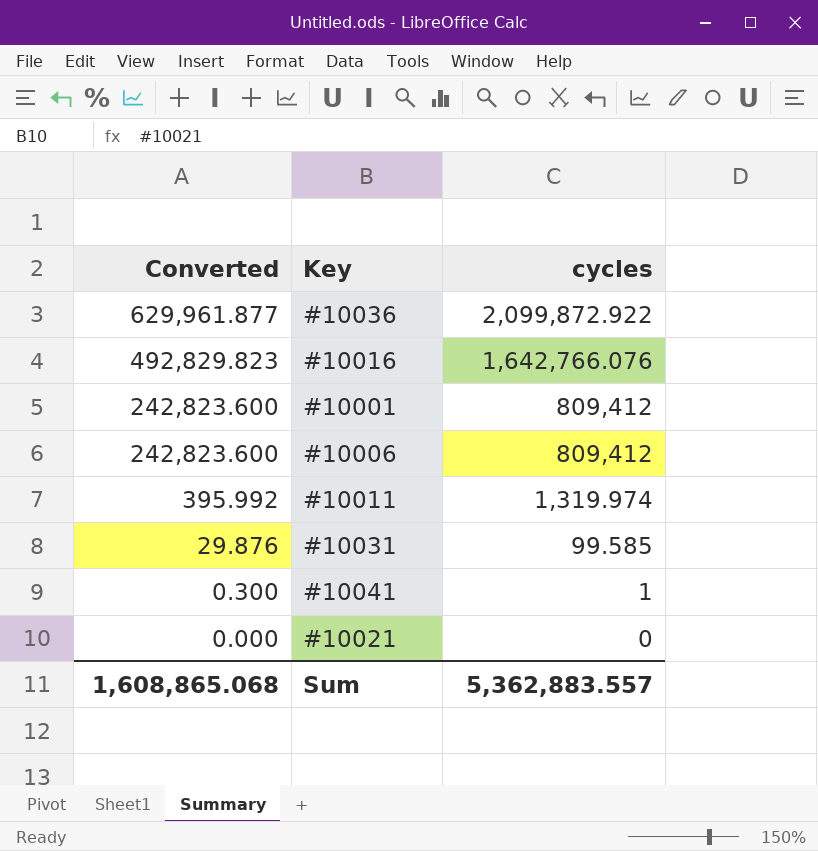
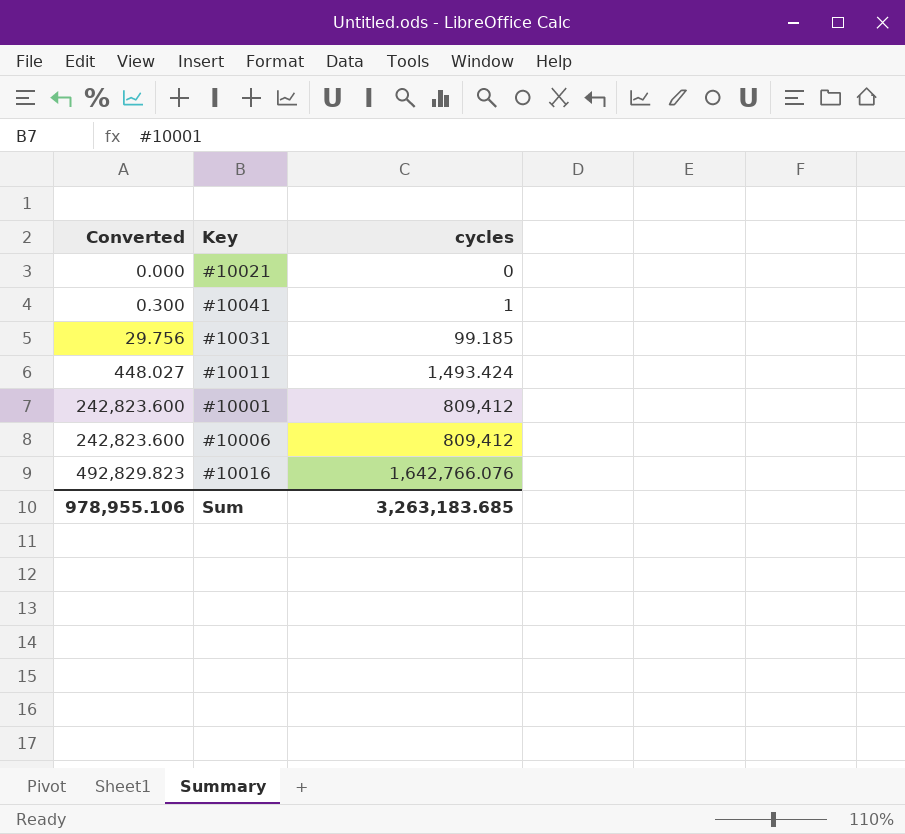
row order: Converted descending -> Converted ascending
row #10036: 629,961.877 | 2,099,872.922 -> none
#10031 | Converted: 29.876 -> 29.756
#10031 | cycles: 99.585 -> 99.185
#10011 | Converted: 395.992 -> 448.027
#10011 | cycles: 1,319.974 -> 1,493.424
Sum | Converted: 1,608,865.068 -> 978,955.106
Sum | cycles: 5,362,883.557 -> 3,263,183.685

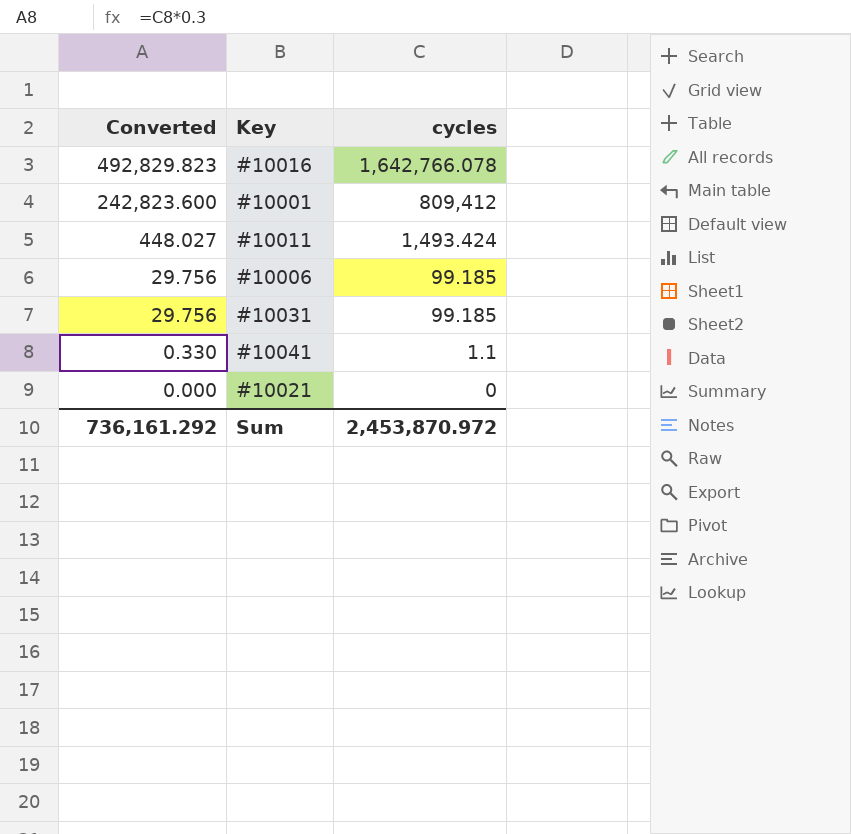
row order: Converted ascending -> Converted descending
#10016 | cycles: 1,642,766.076 -> 1,642,766.078
#10006 | Converted: 242,823.600 -> 29.756
#10006 | cycles: 809,412 -> 99.185
#10041 | Converted: 0.300 -> 0.330
#10041 | cycles: 1 -> 1.1
Sum | Converted: 978,955.106 -> 736,161.292
Sum | cycles: 3,263,183.685 -> 2,453,870.972

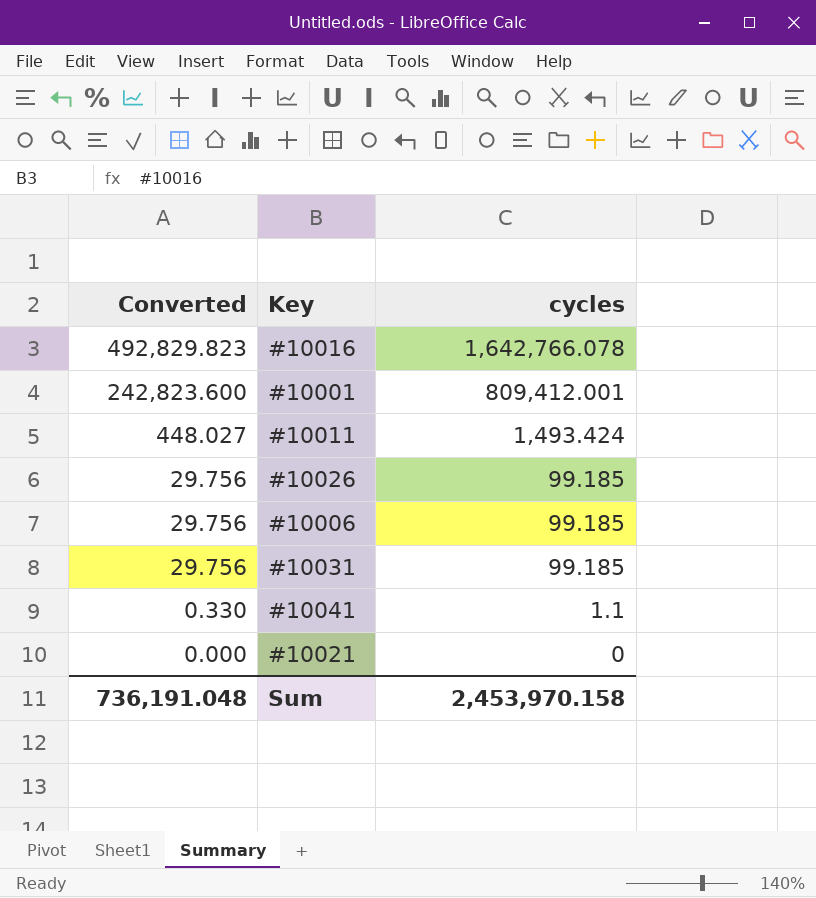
#10001 | cycles: 809,412 -> 809,412.001
row #10026: none -> 29.756 | 99.185
Sum | Converted: 736,161.292 -> 736,191.048
Sum | cycles: 2,453,870.972 -> 2,453,970.158

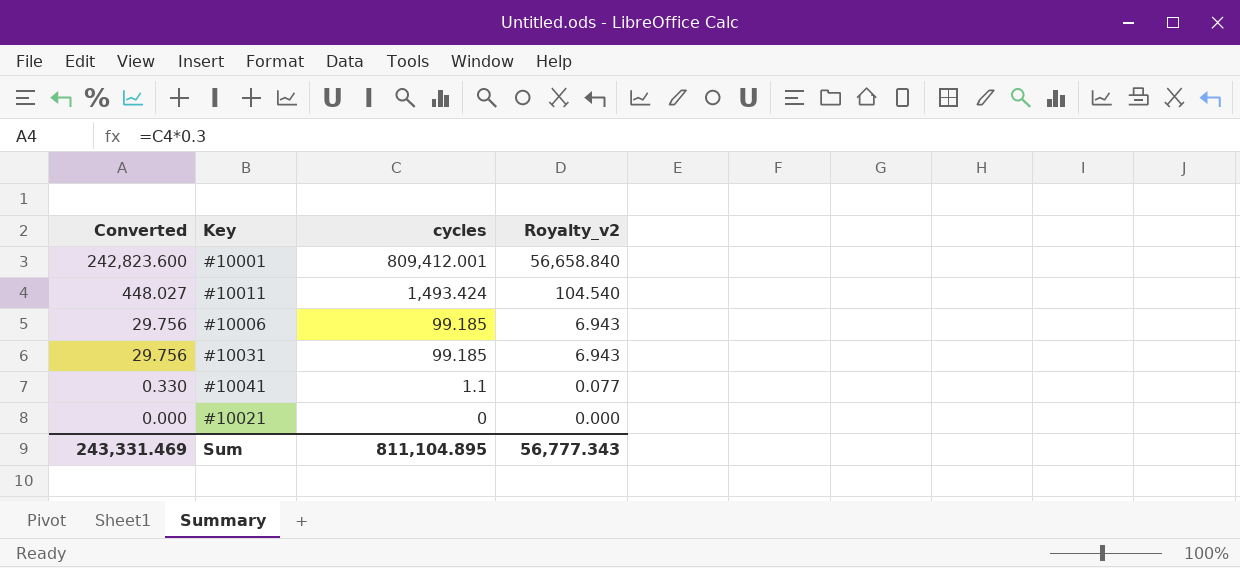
column Royalty_v2 | formula: none -> [cycles] * 0.07
row #10016: 492,829.823 | 1,642,766.078 -> none
row #10026: 29.756 | 99.185 -> none
Sum | Converted: 736,191.048 -> 243,331.469
Sum | cycles: 2,453,970.158 -> 811,104.895

